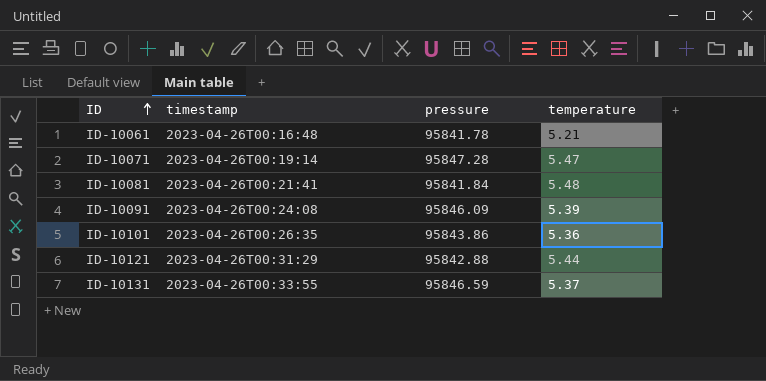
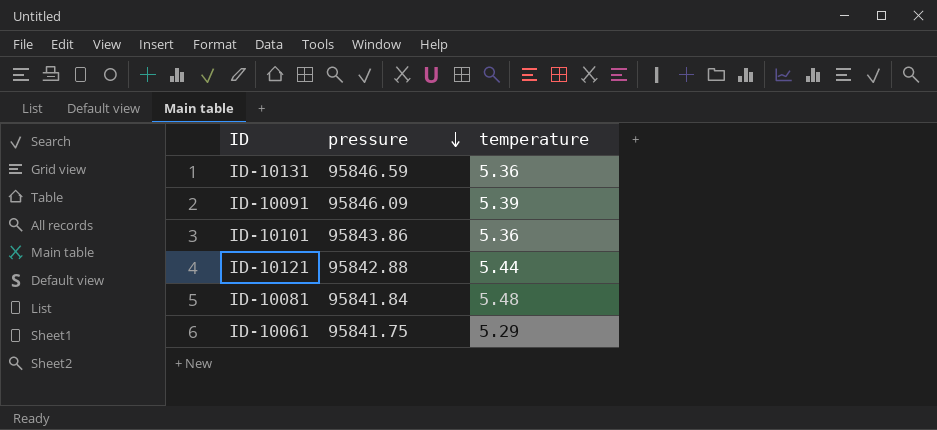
row order: ID ascending -> pressure descending
column timestamp | position: 2 -> none
row ID-10071: 2023-04-26T00:19:14 | 95847.28 | 5.47 -> none
ID-10131 | temperature: 5.37 -> 5.36
ID-10061 | pressure: 95841.78 -> 95841.75
ID-10061 | temperature: 5.21 -> 5.29

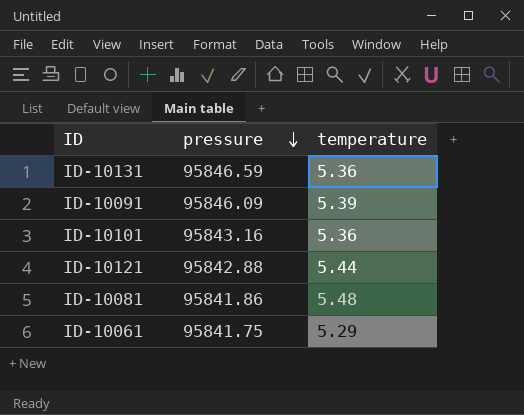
ID-10101 | pressure: 95843.86 -> 95843.16
ID-10081 | pressure: 95841.84 -> 95841.86

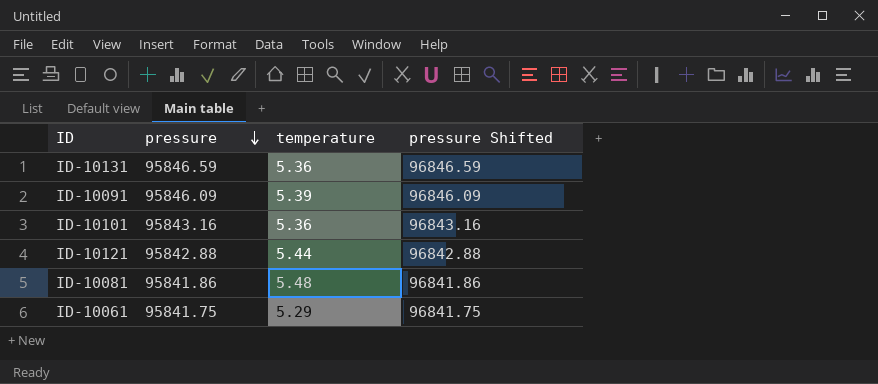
column pressure Shifted | formula: none -> [pressure] + 1000

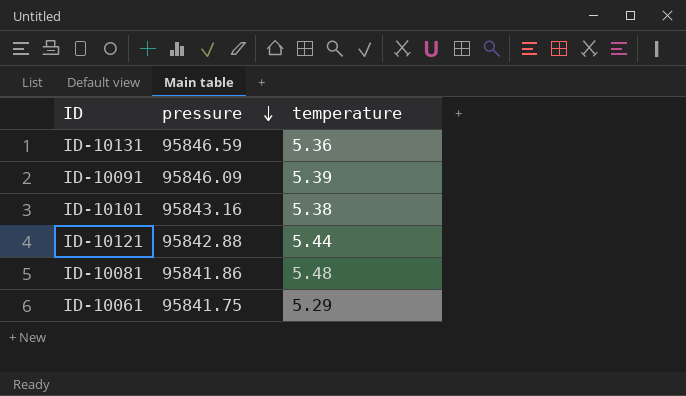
column pressure Shifted | formula: [pressure] + 1000 -> none
ID-10101 | temperature: 5.36 -> 5.38

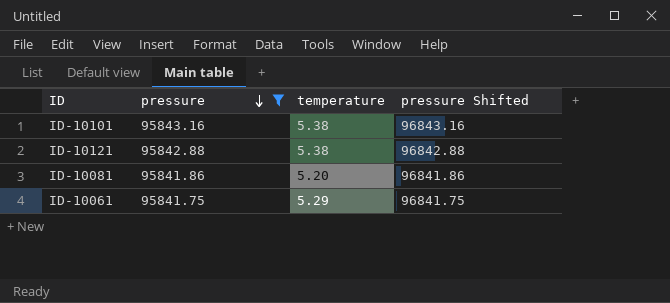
filter: none -> pressure <= 95843.16
column pressure Shifted | formula: none -> [pressure] + 1000
ID-10121 | temperature: 5.44 -> 5.38
ID-10081 | temperature: 5.48 -> 5.20

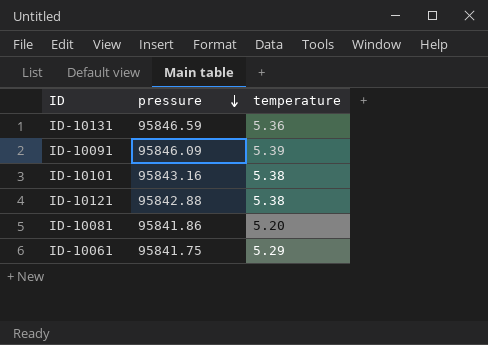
filter: pressure <= 95843.16 -> none
column pressure Shifted | formula: [pressure] + 1000 -> none

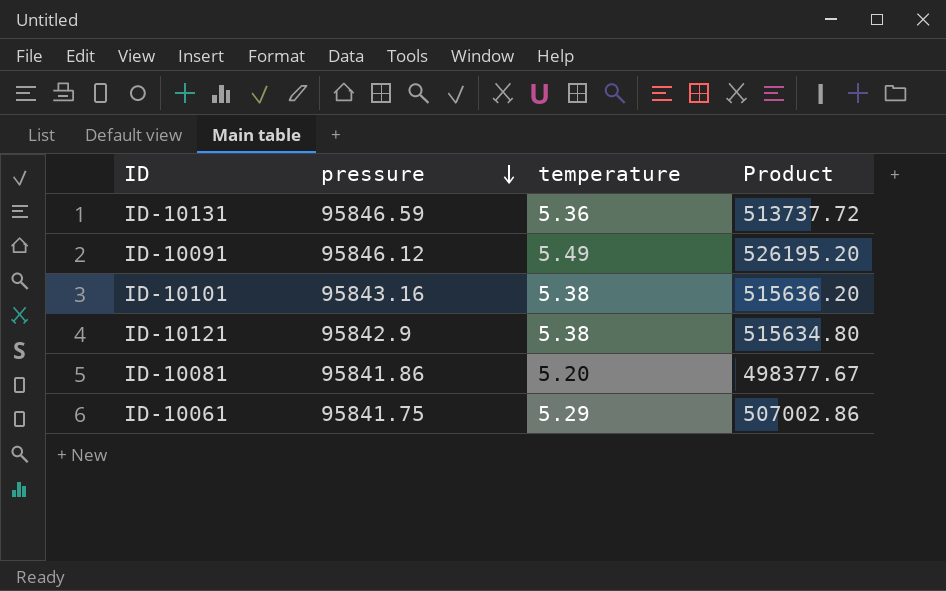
column Product | formula: none -> [pressure] * [temperature]
ID-10091 | pressure: 95846.09 -> 95846.12
ID-10091 | temperature: 5.39 -> 5.49
ID-10121 | pressure: 95842.88 -> 95842.9

